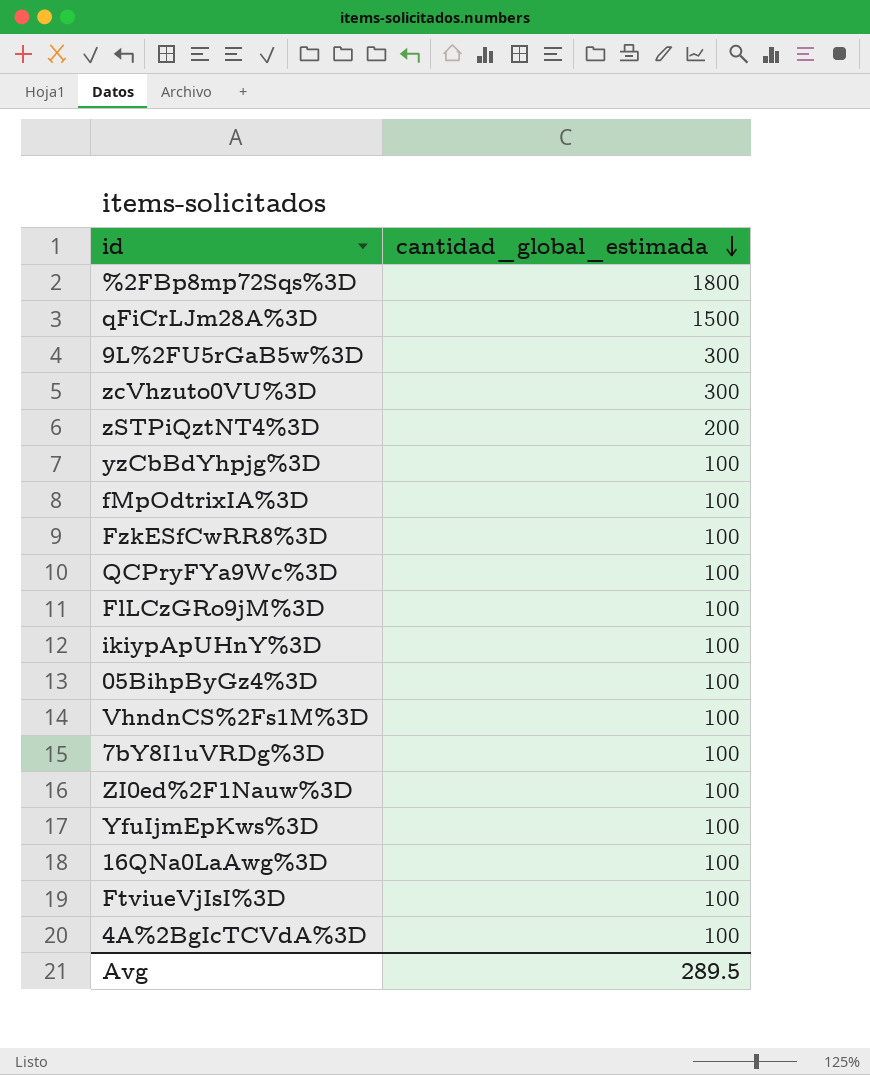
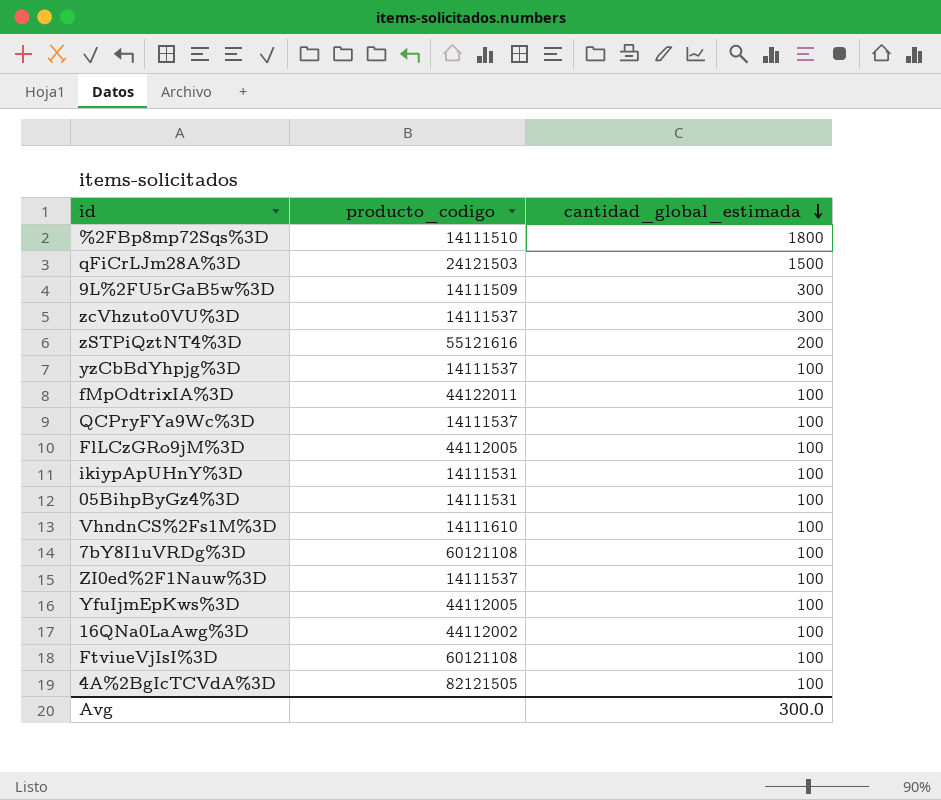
column producto_codigo | position: none -> 2
row FzkESfCwRR8%3D: 100 -> none
Avg | cantidad_global_estimada: 289.5 -> 300.0

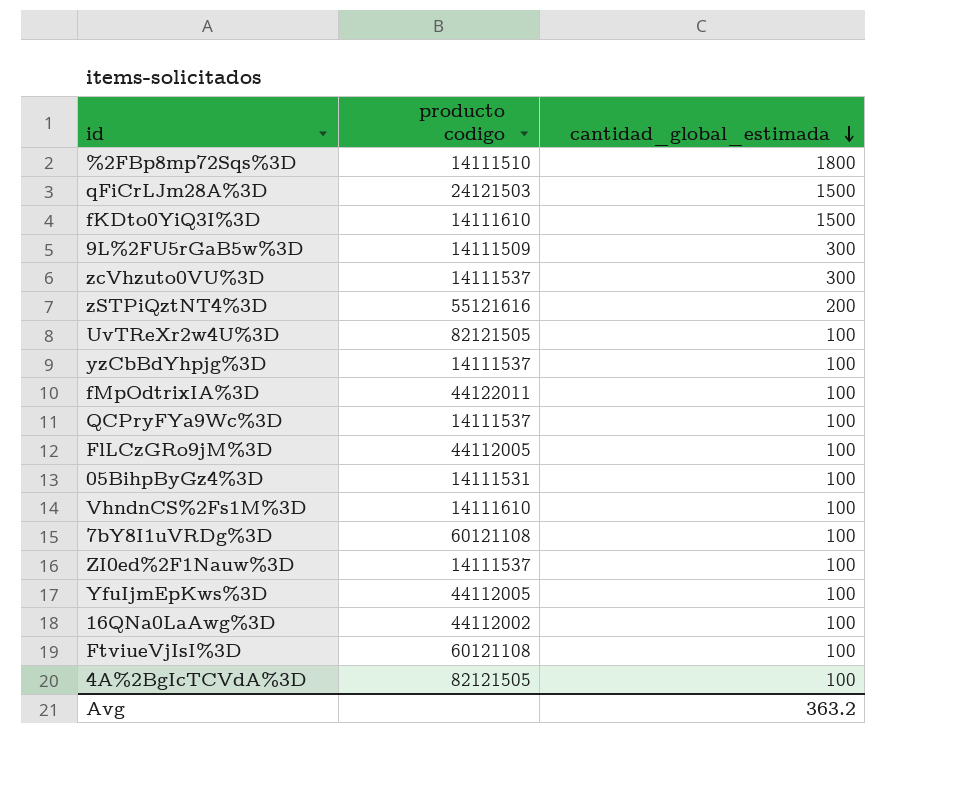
column name: producto_codigo -> producto codigo
row ikiypApUHnY%3D: 14111531 | 100 -> none
row fKDto0YiQ3I%3D: none -> 14111610 | 1500
row UvTReXr2w4U%3D: none -> 82121505 | 100
Avg | cantidad_global_estimada: 300.0 -> 363.2

